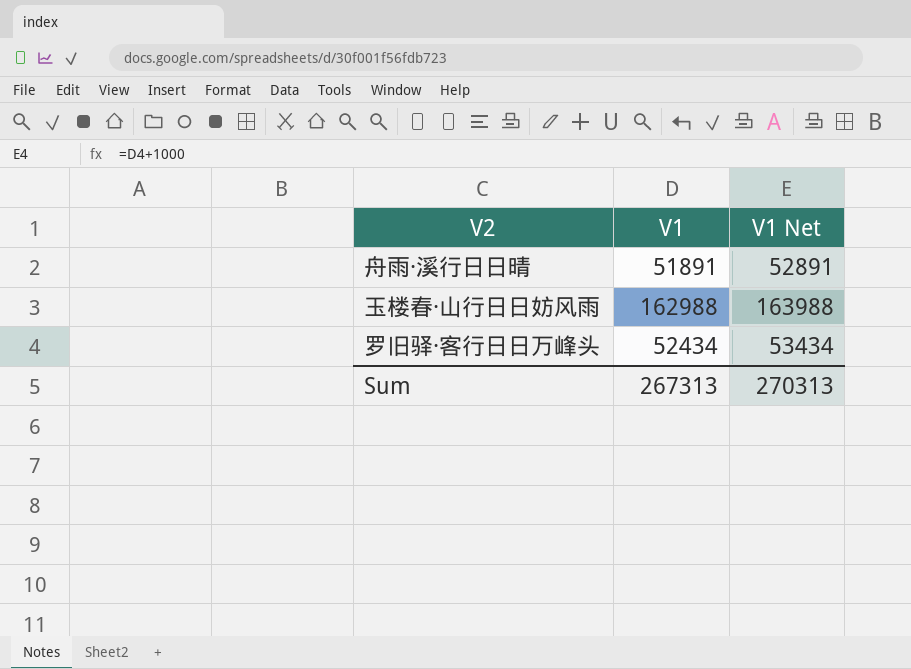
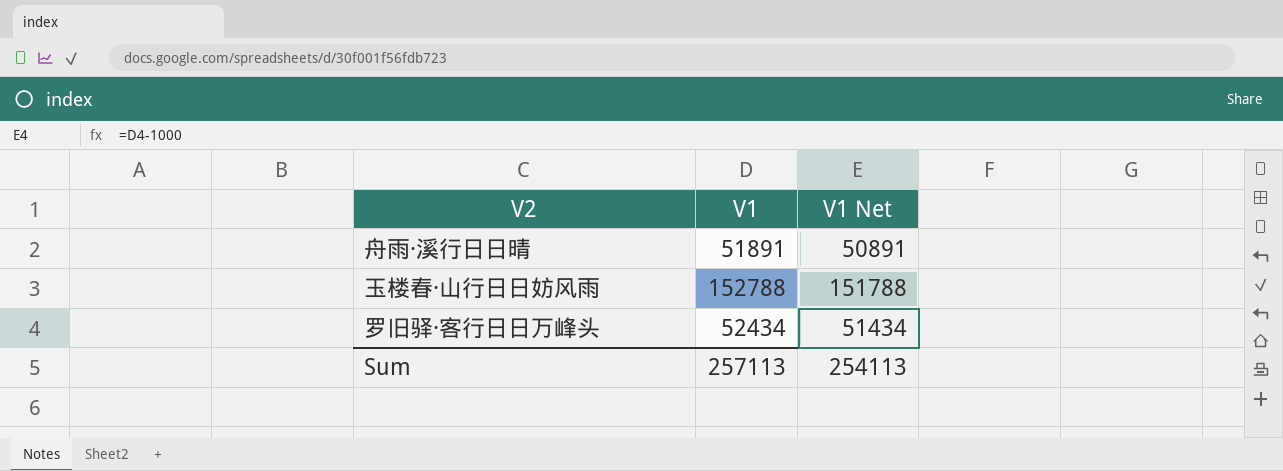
column V1 Net | formula: [V1] + 1000 -> [V1] - 1000
玉楼春·山行日日妨风雨 | V1: 162988 -> 152788
Sum | V1: 267313 -> 257113
Sum | V1 Net: 270313 -> 254113

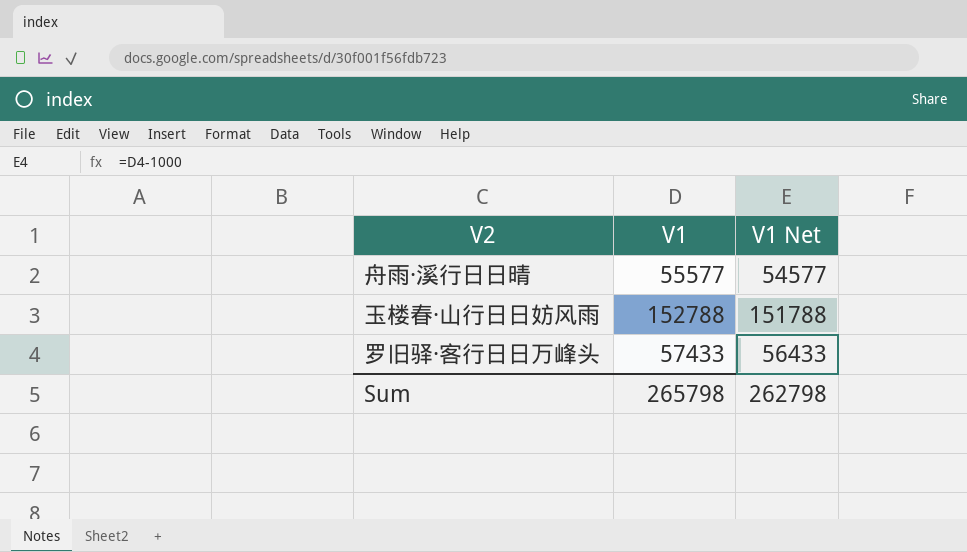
舟雨·溪行日日晴 | V1: 51891 -> 55577
舟雨·溪行日日晴 | V1 Net: 50891 -> 54577
罗旧驿·客行日日万峰头 | V1: 52434 -> 57433
罗旧驿·客行日日万峰头 | V1 Net: 51434 -> 56433
Sum | V1: 257113 -> 265798
Sum | V1 Net: 254113 -> 262798

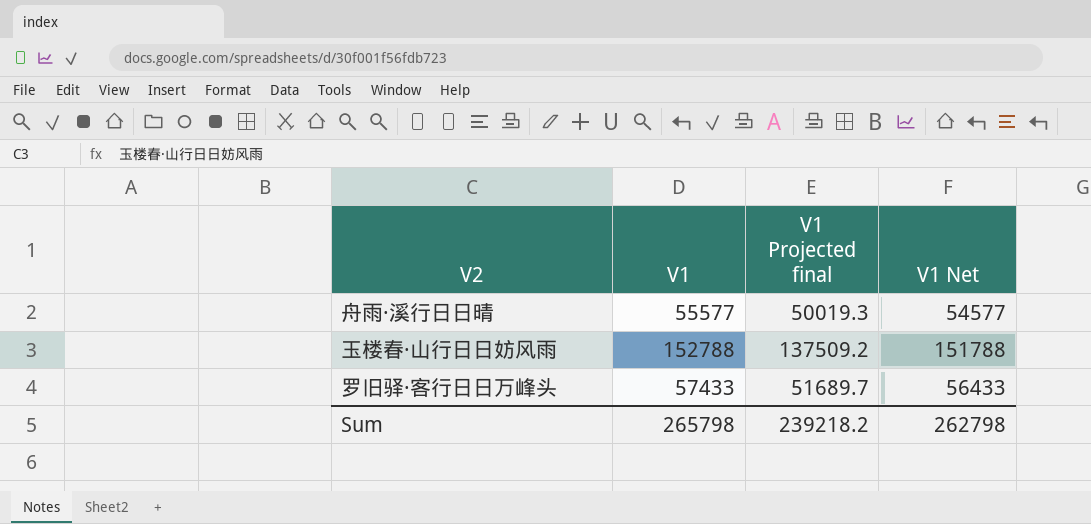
column V1 Projected final | formula: none -> [V1] * 0.9

